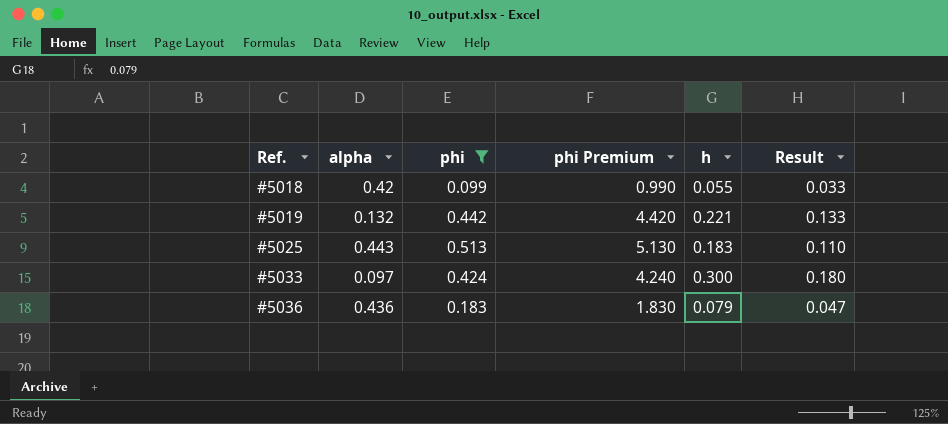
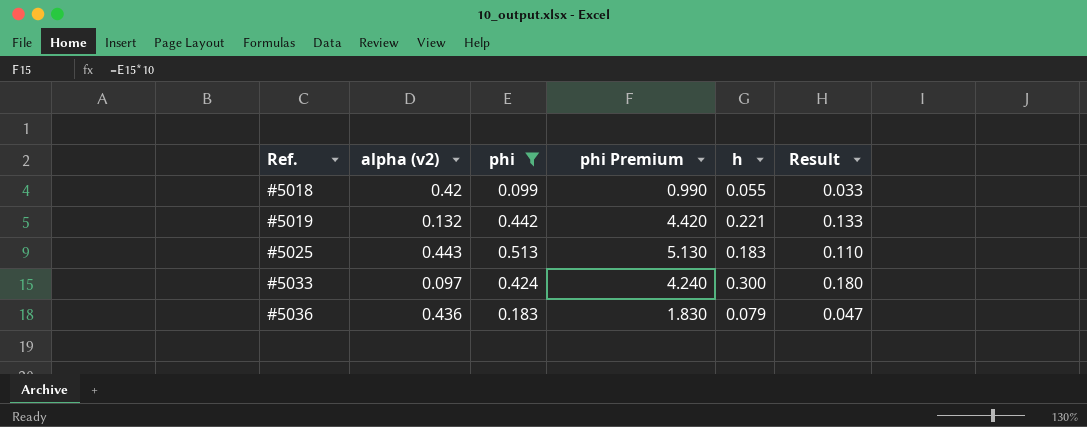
column name: alpha -> alpha (v2)

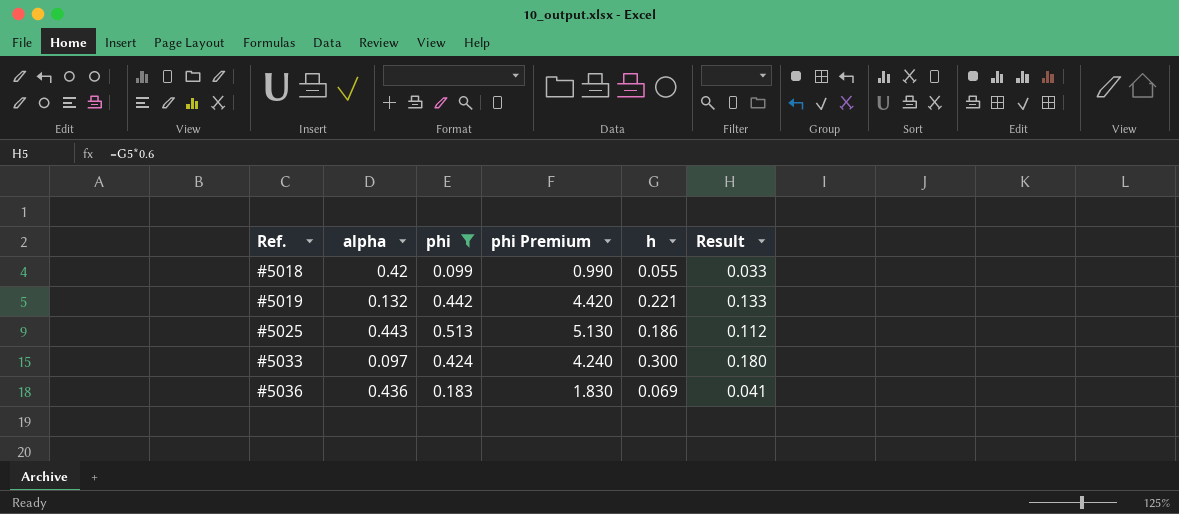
column name: alpha (v2) -> alpha
#5025 | h: 0.183 -> 0.186
#5025 | Result: 0.110 -> 0.112
#5036 | h: 0.079 -> 0.069
#5036 | Result: 0.047 -> 0.041

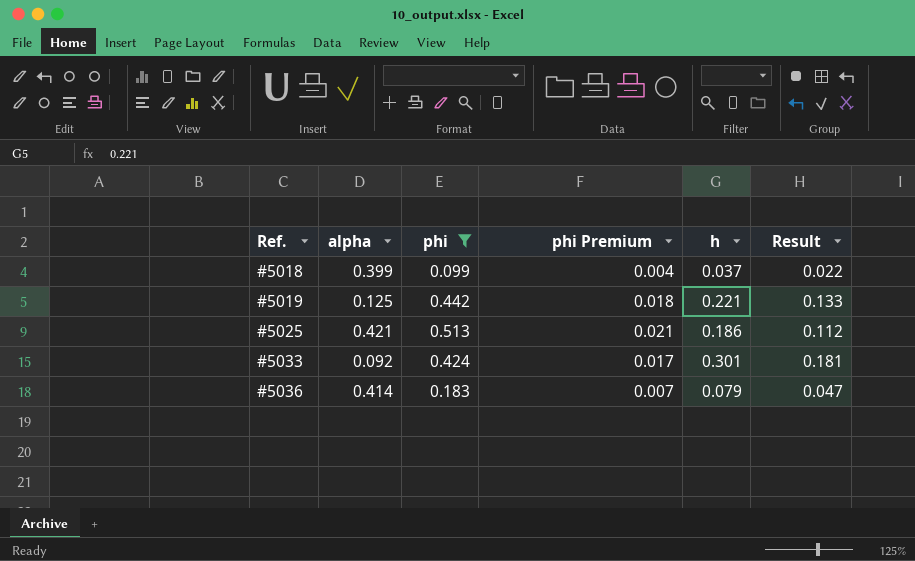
column phi Premium | formula: [phi] * 10 -> [phi] * 0.04
#5018 | alpha: 0.42 -> 0.399
#5018 | h: 0.055 -> 0.037
#5018 | Result: 0.033 -> 0.022
#5019 | alpha: 0.132 -> 0.125
#5025 | alpha: 0.443 -> 0.421
#5033 | alpha: 0.097 -> 0.092
#5033 | h: 0.300 -> 0.301
#5033 | Result: 0.180 -> 0.181
#5036 | alpha: 0.436 -> 0.414
#5036 | h: 0.069 -> 0.079
#5036 | Result: 0.041 -> 0.047

